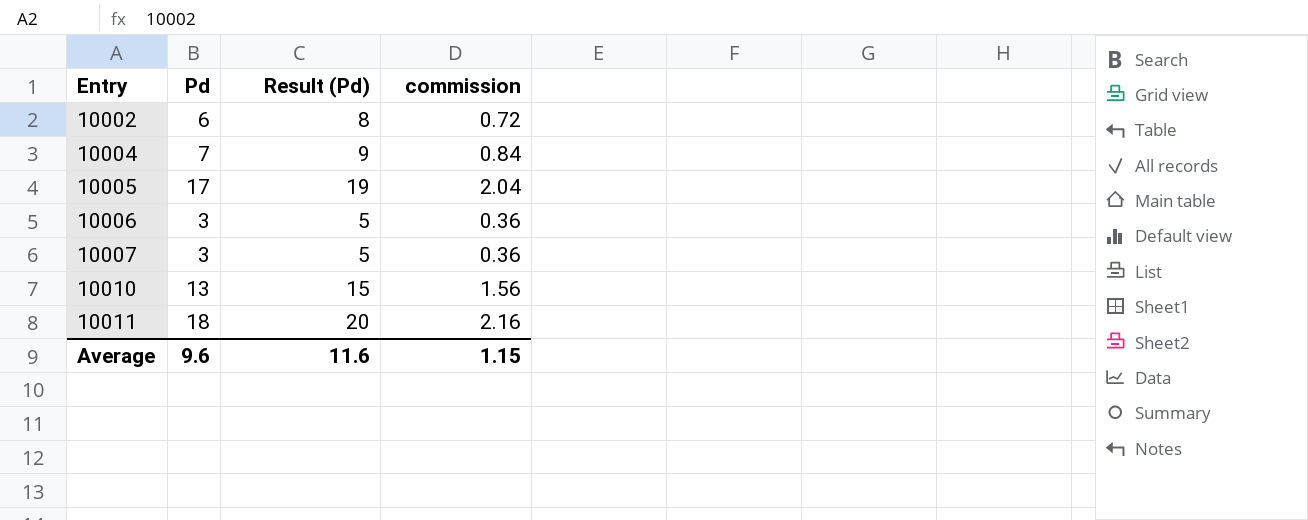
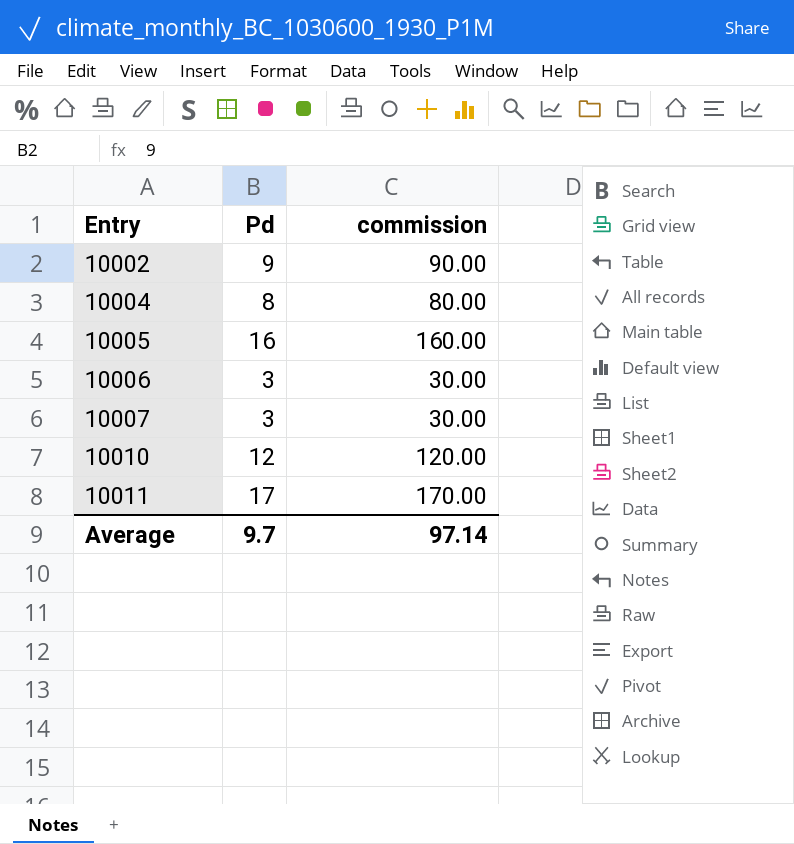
column Result (Pd) | formula: [Pd] + 2 -> none
column commission | formula: [Pd] * 0.12 -> [Pd] * 10
10002 | Pd: 6 -> 9
10004 | Pd: 7 -> 8
10005 | Pd: 17 -> 16
10010 | Pd: 13 -> 12
10011 | Pd: 18 -> 17
Average | Pd: 9.6 -> 9.7
Average | commission: 1.15 -> 97.14

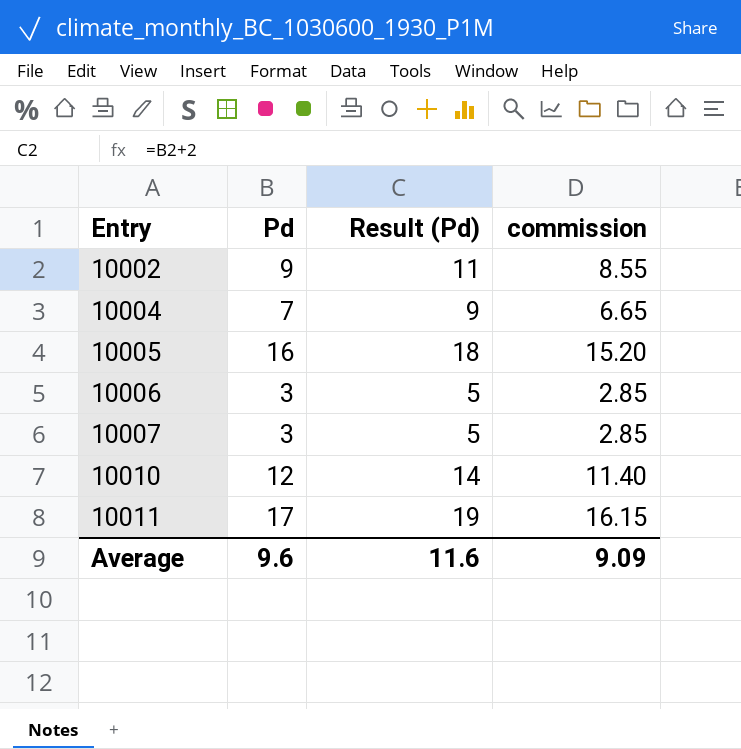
column Result (Pd) | formula: none -> [Pd] + 2
column commission | formula: [Pd] * 10 -> [Pd] * 0.95
10004 | Pd: 8 -> 7
Average | Pd: 9.7 -> 9.6
Average | commission: 97.14 -> 9.09

